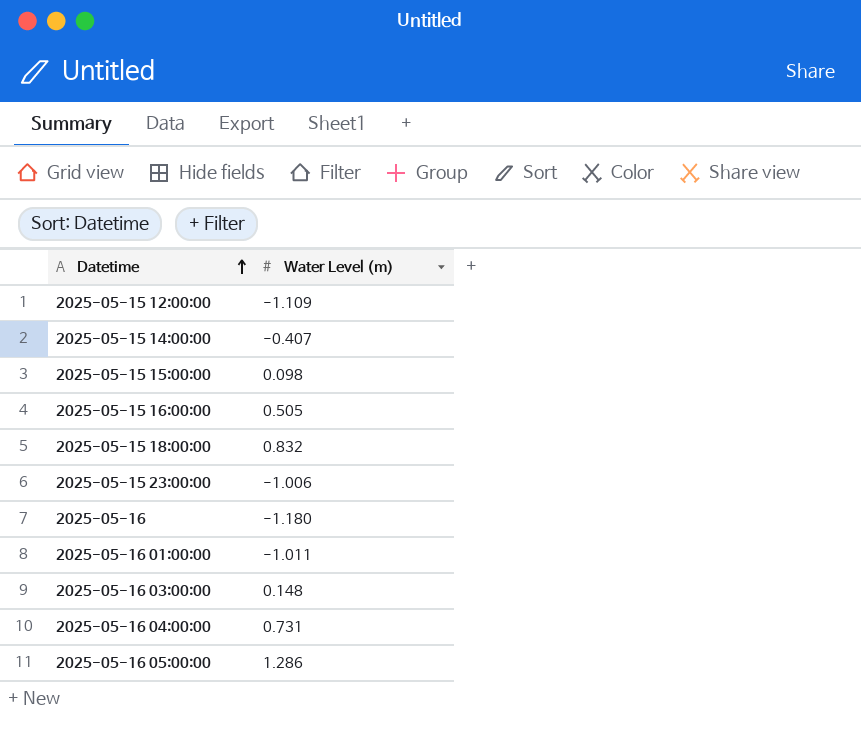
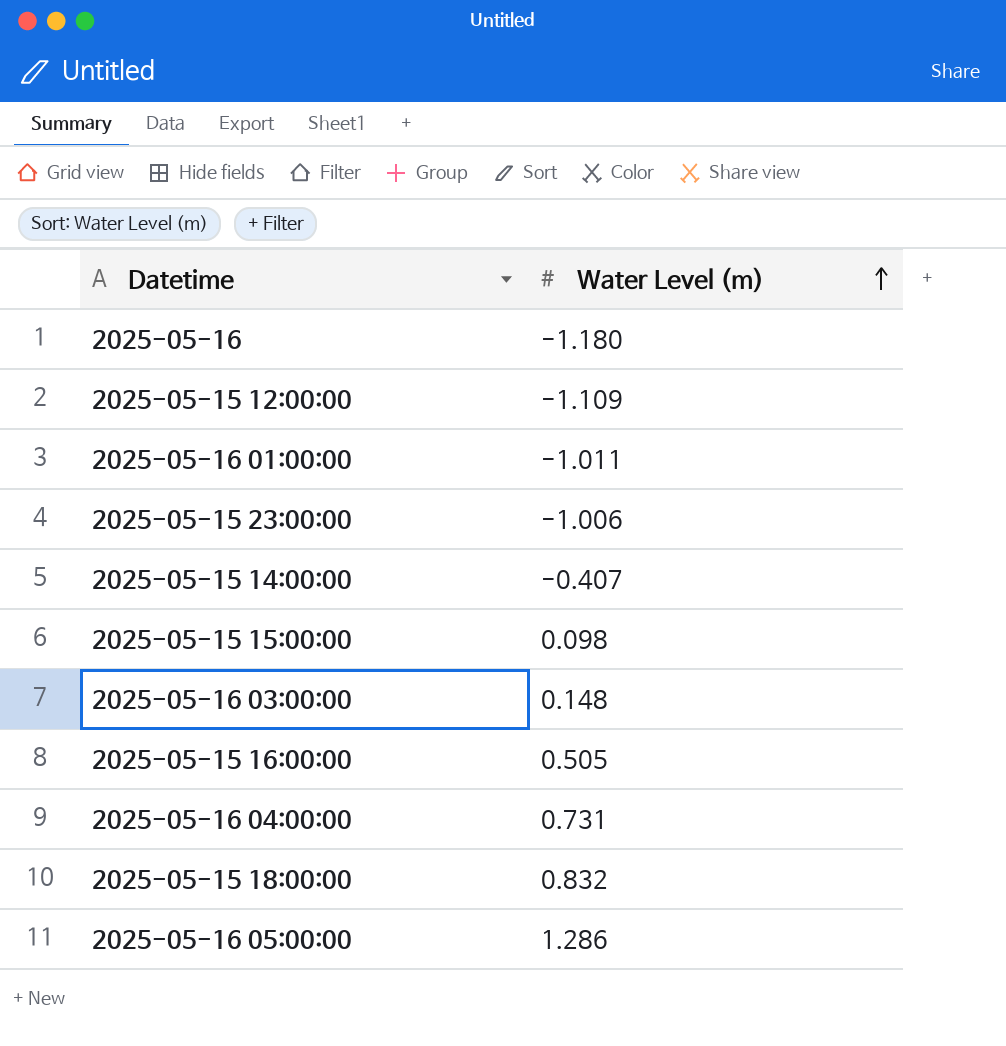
row order: Datetime ascending -> Water Level (m) ascending

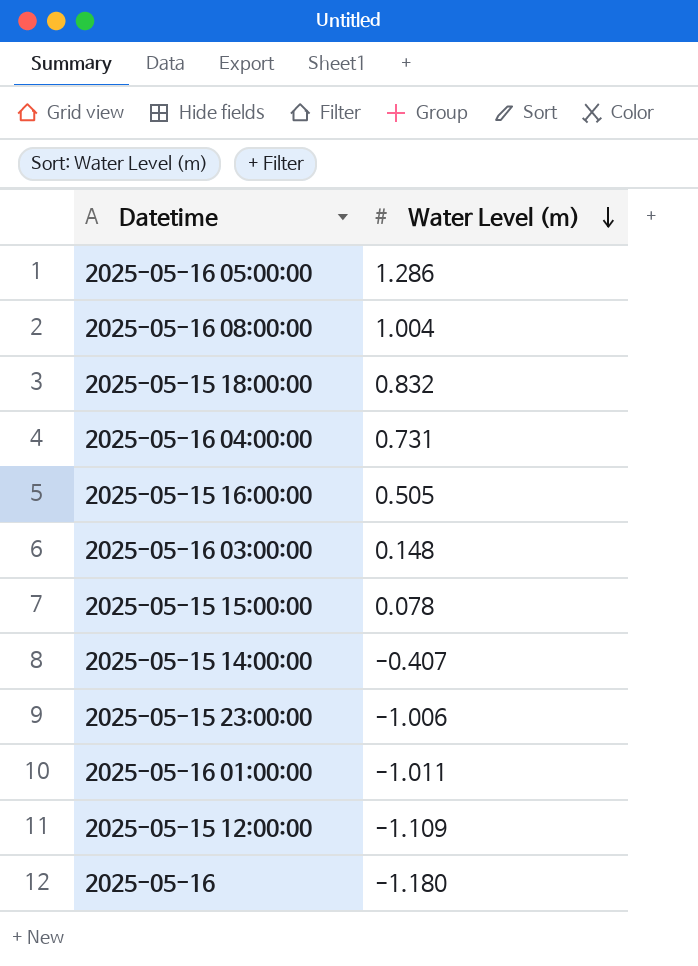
row order: Water Level (m) ascending -> Water Level (m) descending
row 2025-05-16 08:00:00: none -> 1.004
2025-05-15 15:00:00 | Water Level (m): 0.098 -> 0.078

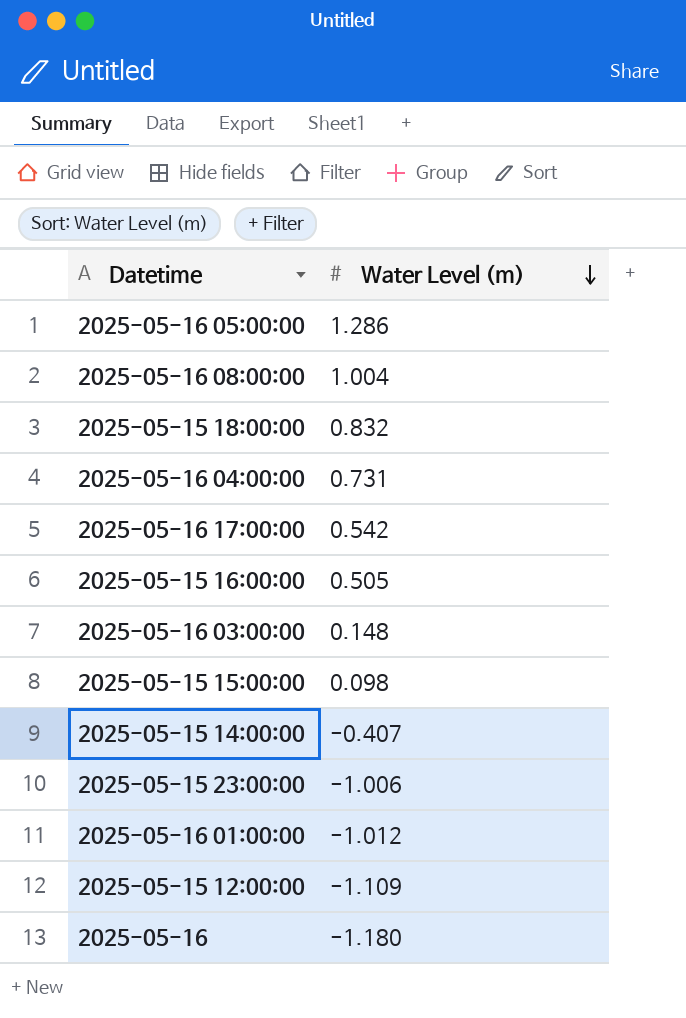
row 2025-05-16 17:00:00: none -> 0.542
2025-05-15 15:00:00 | Water Level (m): 0.078 -> 0.098
2025-05-16 01:00:00 | Water Level (m): -1.011 -> -1.012

